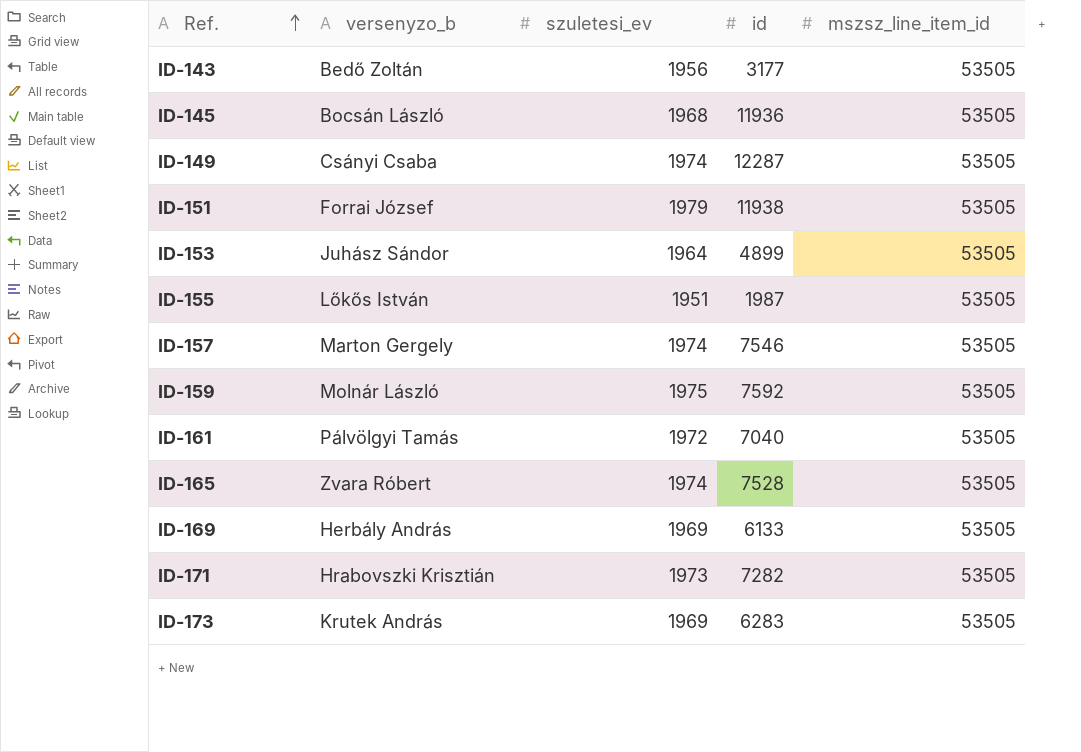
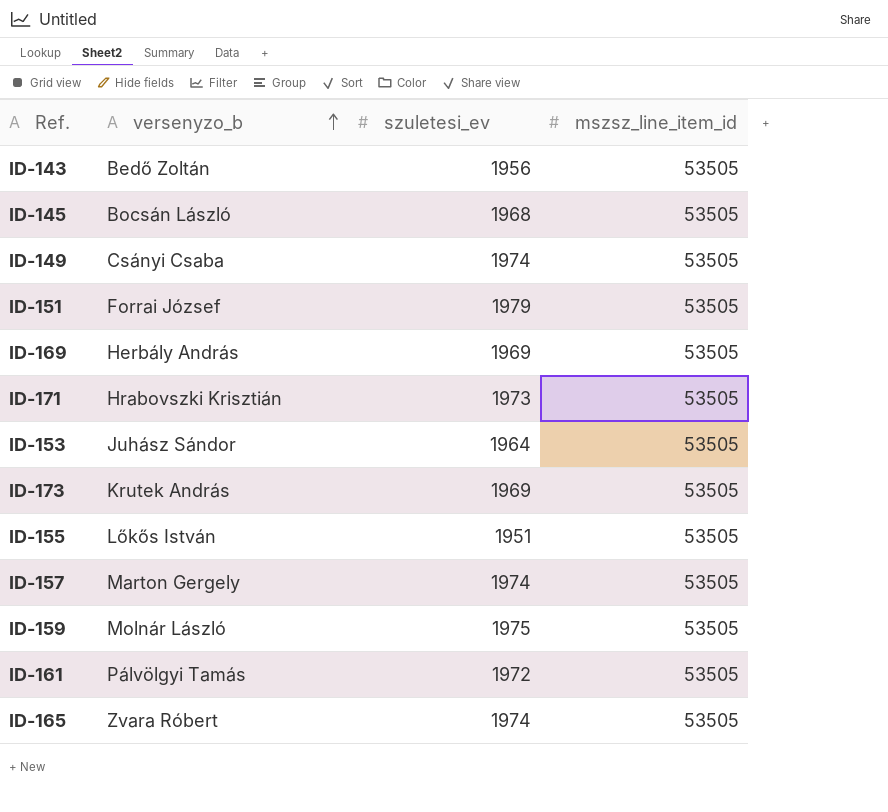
row order: Ref. ascending -> versenyzo_b ascending
column id | position: 4 -> none

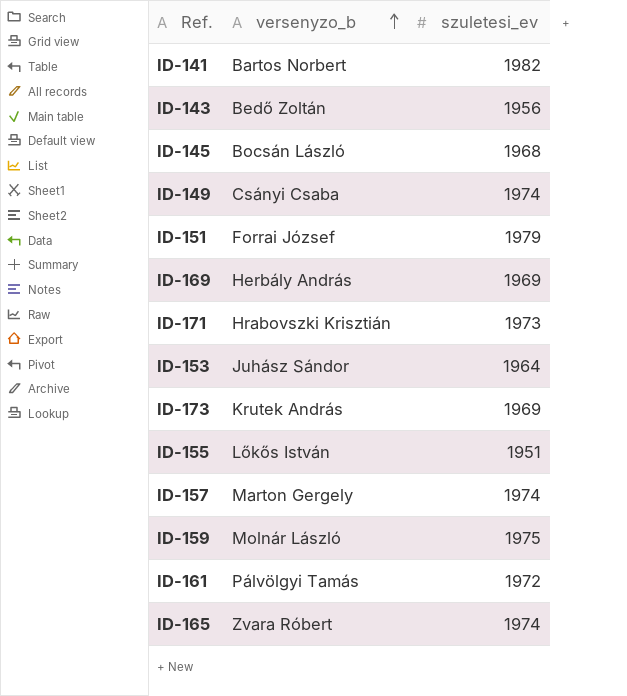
column mszsz_line_item_id | position: 4 -> none
row ID-141: none -> Bartos Norbert | 1982

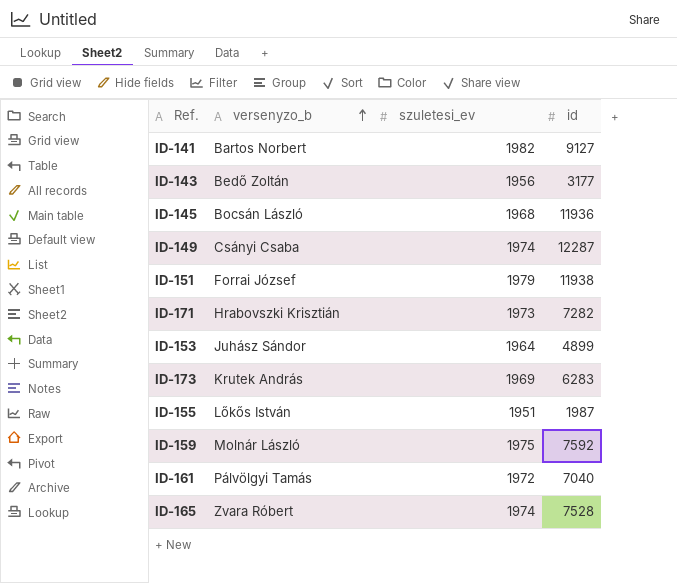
column id | position: none -> 4
row ID-169: Herbály András | 1969 -> none
row ID-157: Marton Gergely | 1974 -> none

